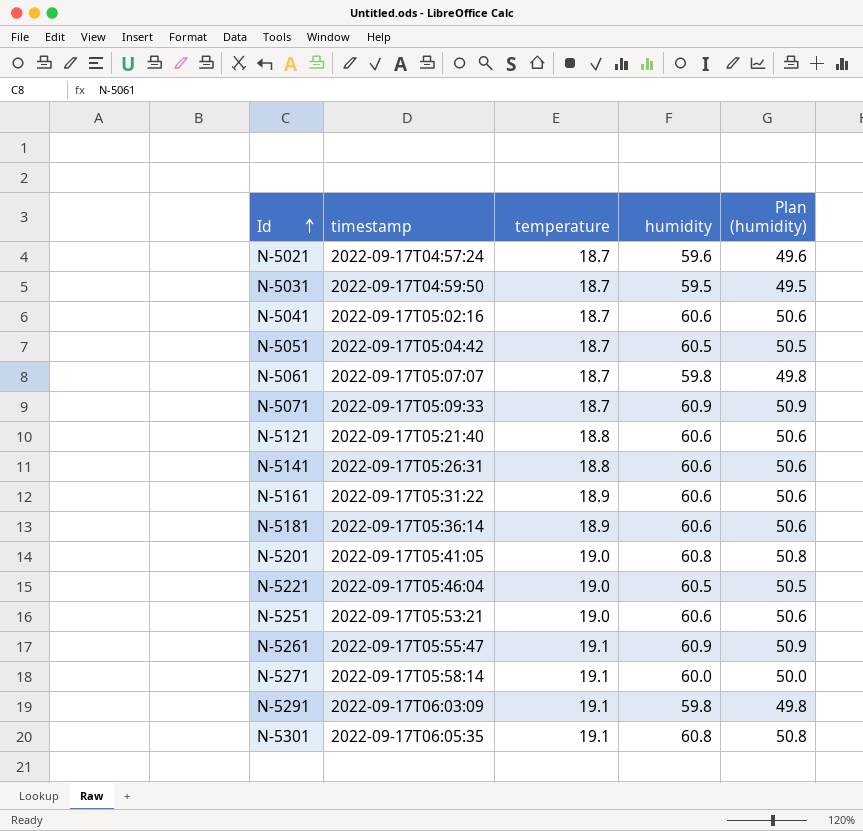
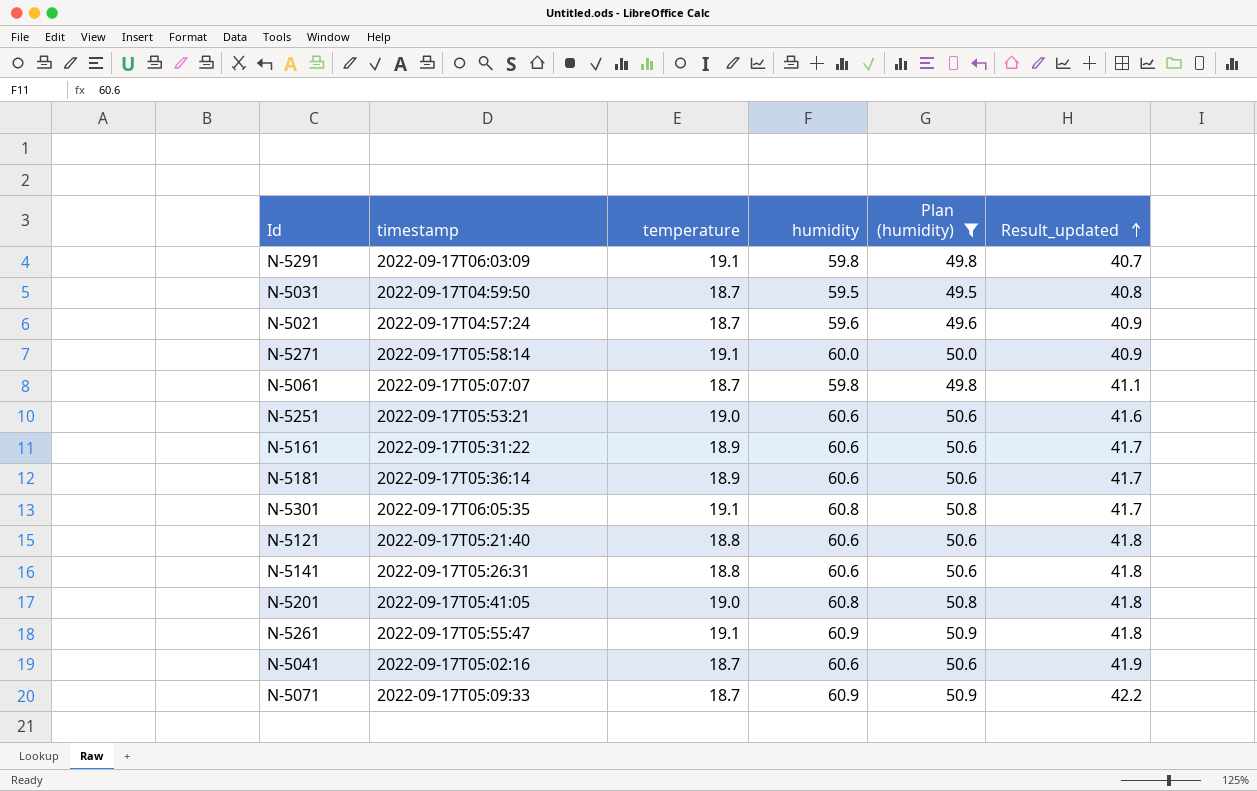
filter: none -> Plan (humidity) != 50.5
row order: Id ascending -> Result_updated ascending
column Result_updated | formula: none -> [humidity] - [temperature]

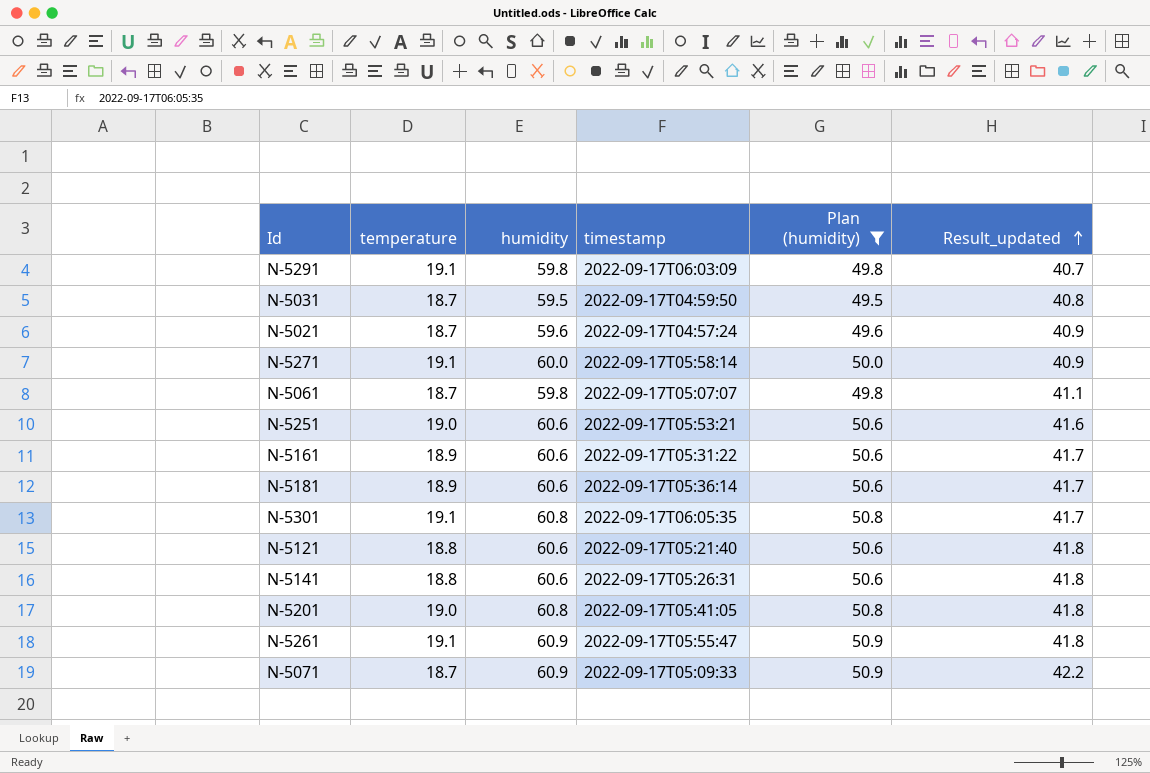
column timestamp | position: 2 -> 4
row N-5041: 2022-09-17T05:02:16 | 18.7 | 60.6 | 50.6 | 41.9 -> none

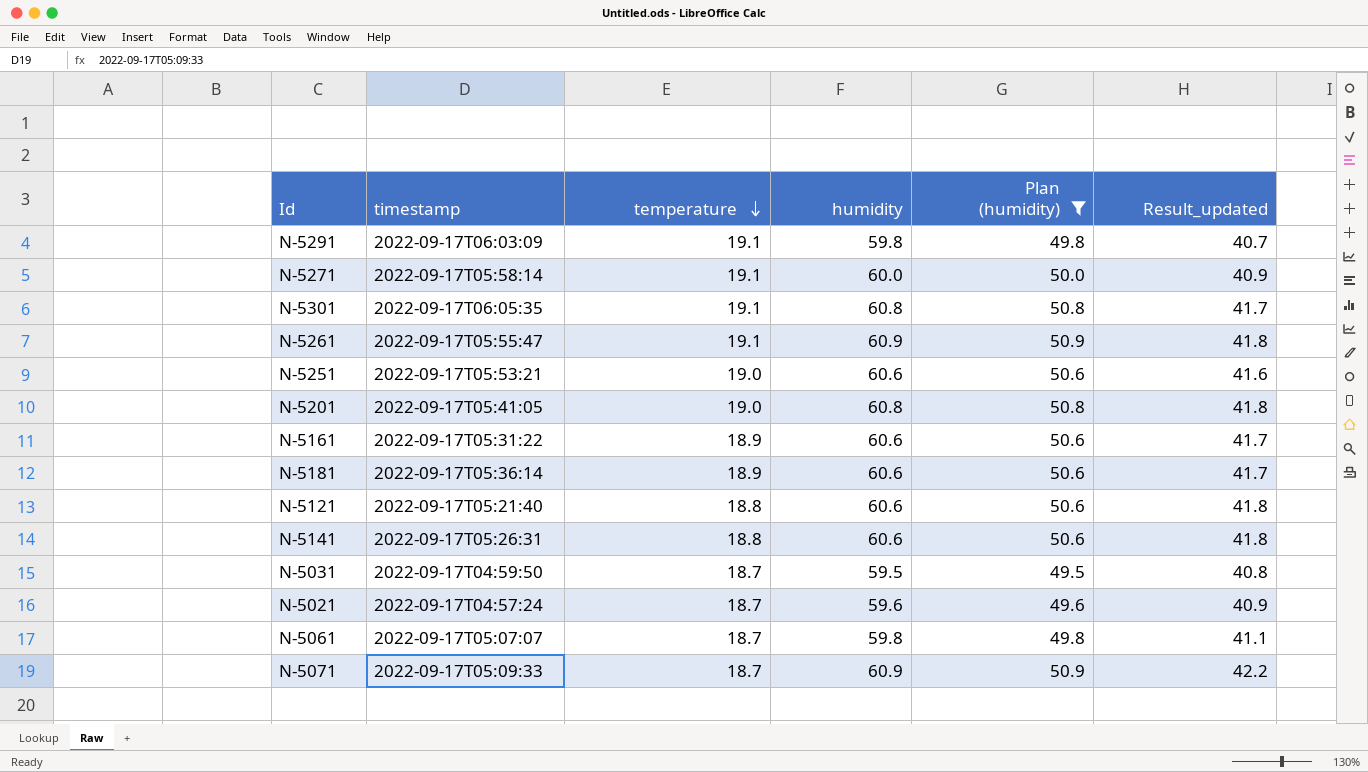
row order: Result_updated ascending -> temperature descending
column timestamp | position: 4 -> 2

